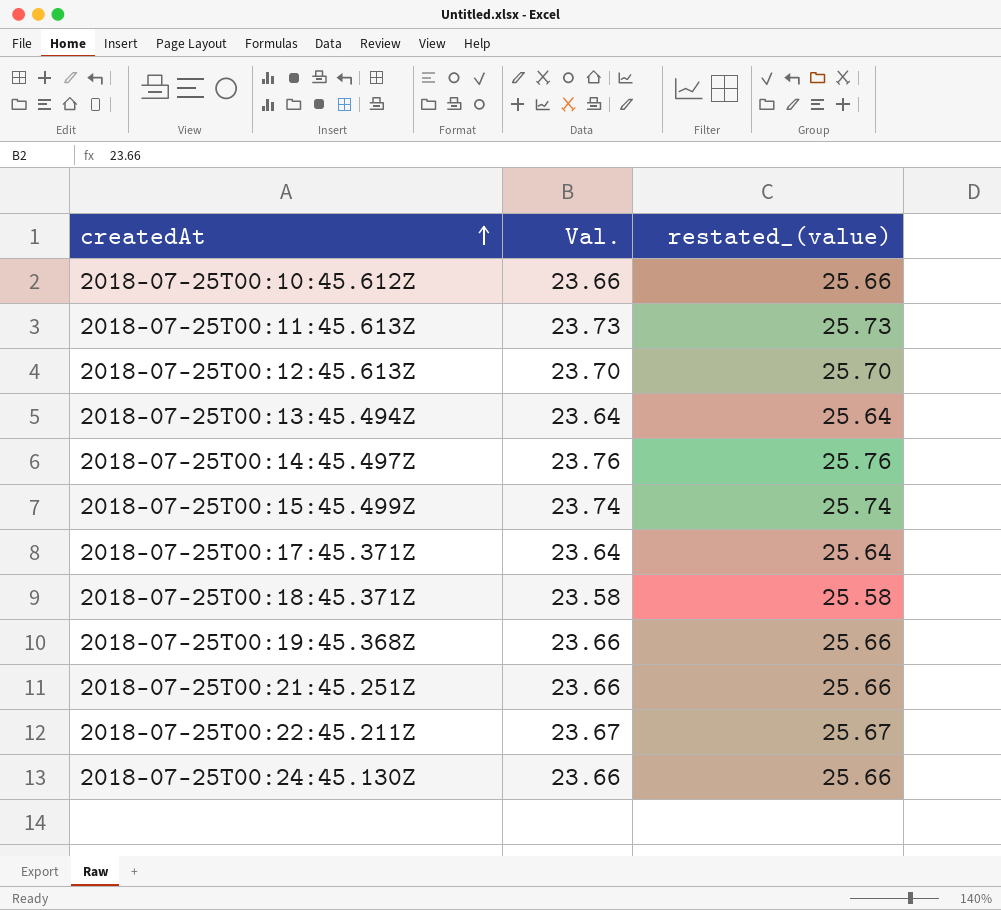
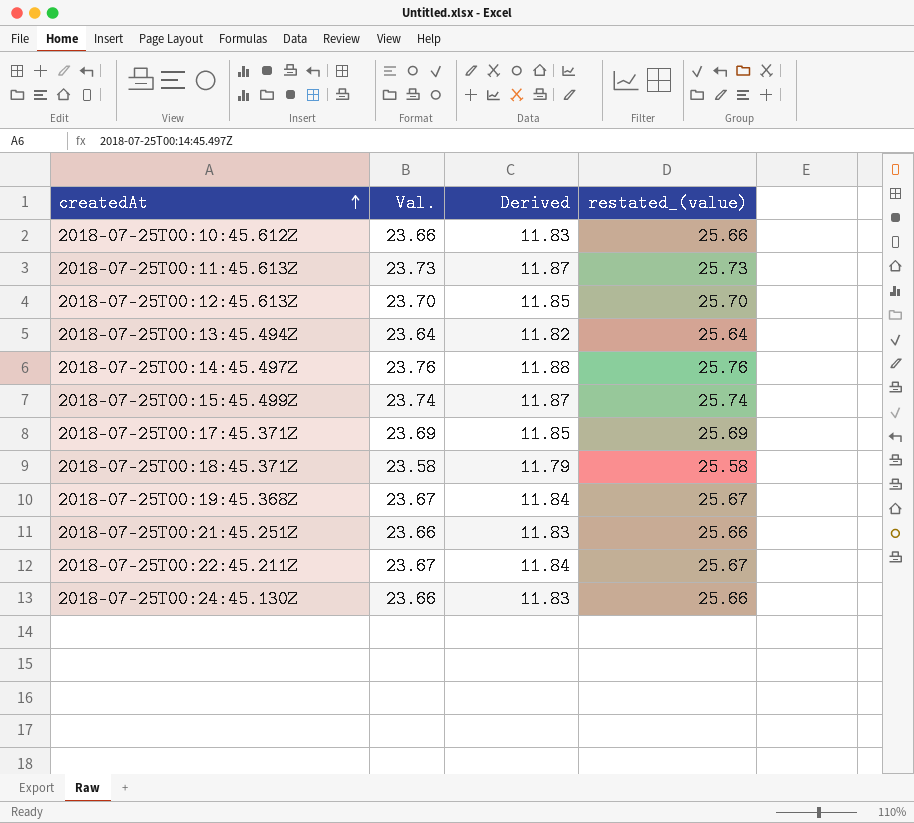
column Derived | formula: none -> [Val.] * 0.5
2018-07-25T00:17:45.371Z | Val.: 23.64 -> 23.69
2018-07-25T00:17:45.371Z | restated_(value): 25.64 -> 25.69
2018-07-25T00:19:45.368Z | Val.: 23.66 -> 23.67
2018-07-25T00:19:45.368Z | restated_(value): 25.66 -> 25.67

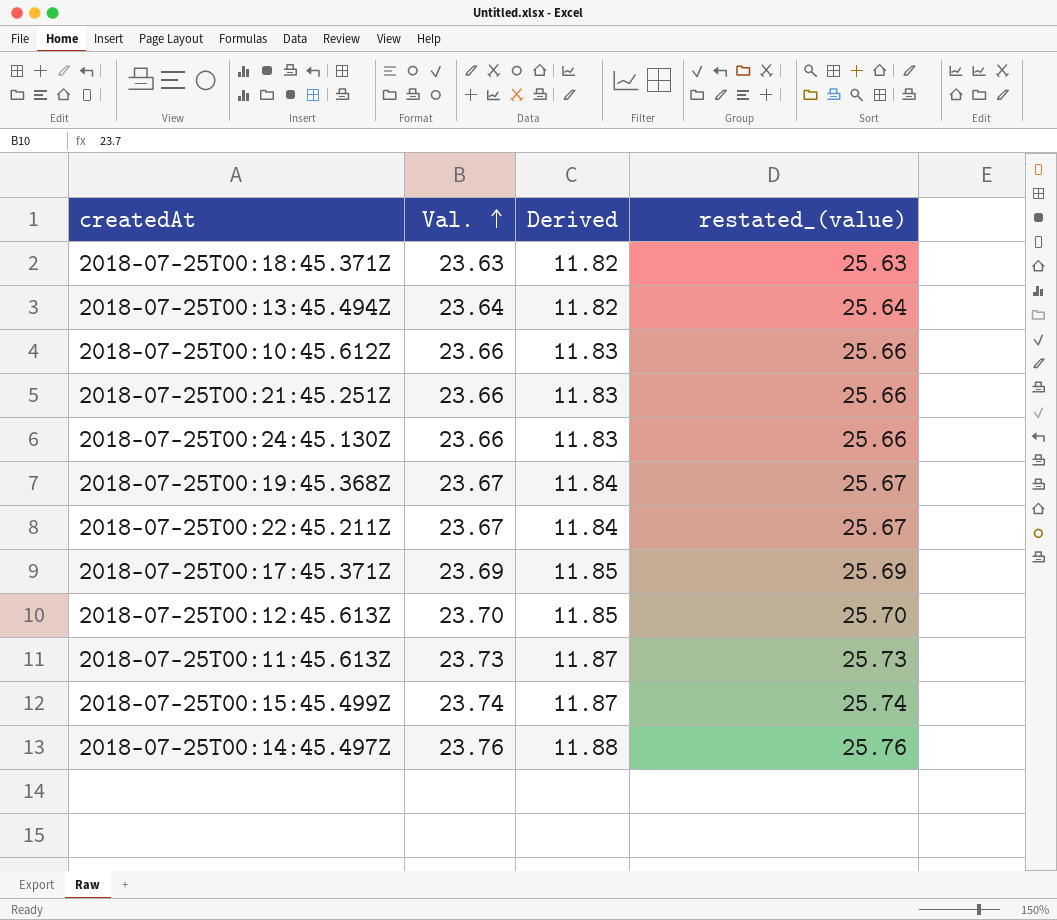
row order: createdAt ascending -> Val. ascending
2018-07-25T00:18:45.371Z | Val.: 23.58 -> 23.63
2018-07-25T00:18:45.371Z | Derived: 11.79 -> 11.82
2018-07-25T00:18:45.371Z | restated_(value): 25.58 -> 25.63

